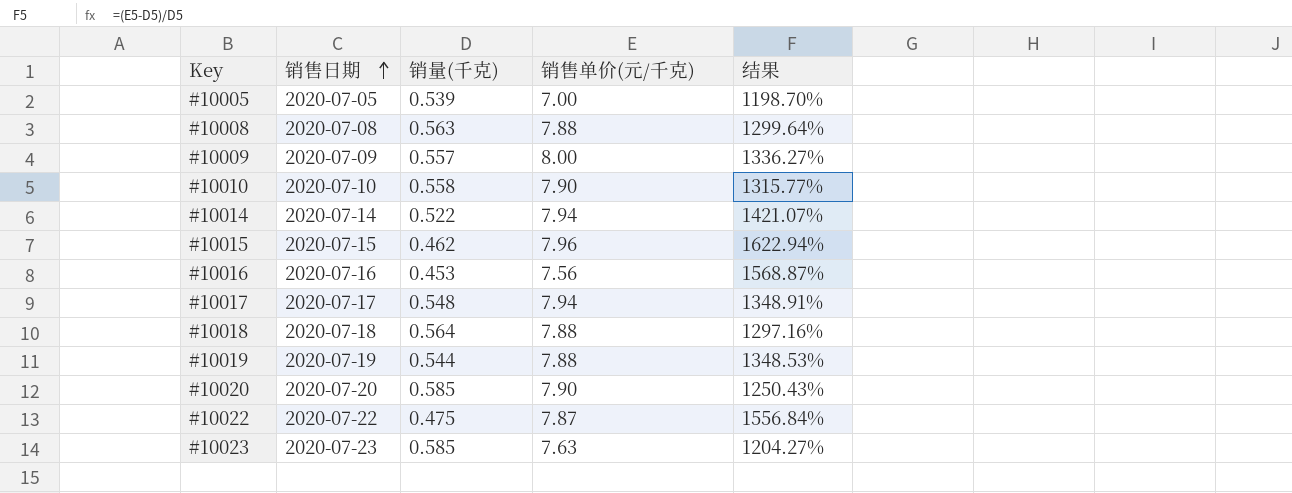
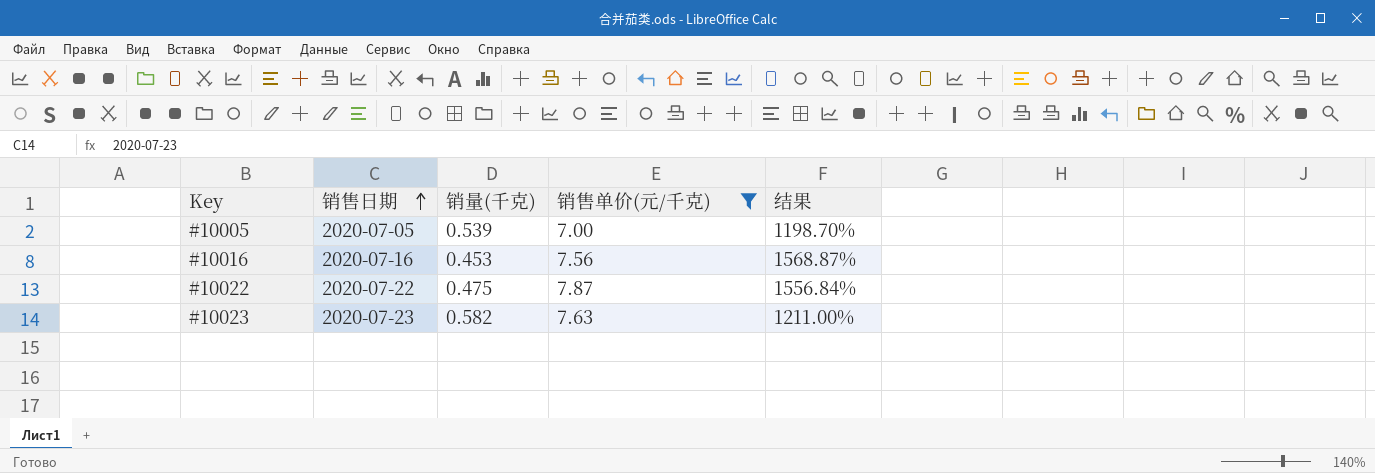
filter: none -> 销售单价(元/千克) <= 7.87
#10023 | 销量(千克): 0.585 -> 0.582
#10023 | 结果: 1204.27% -> 1211.00%

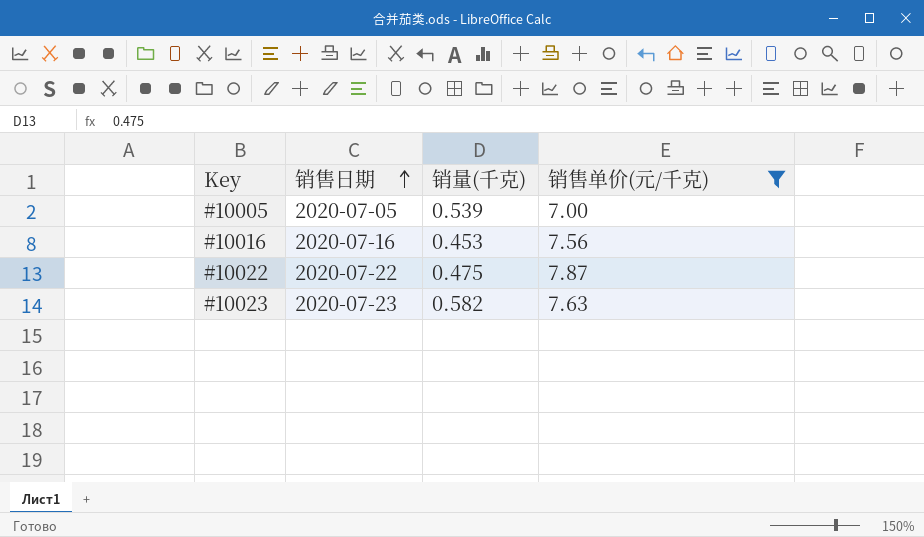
column 结果 | formula: ([销售单价(元/千克)] - [销量(千克)]) / [销量(千克)] -> none

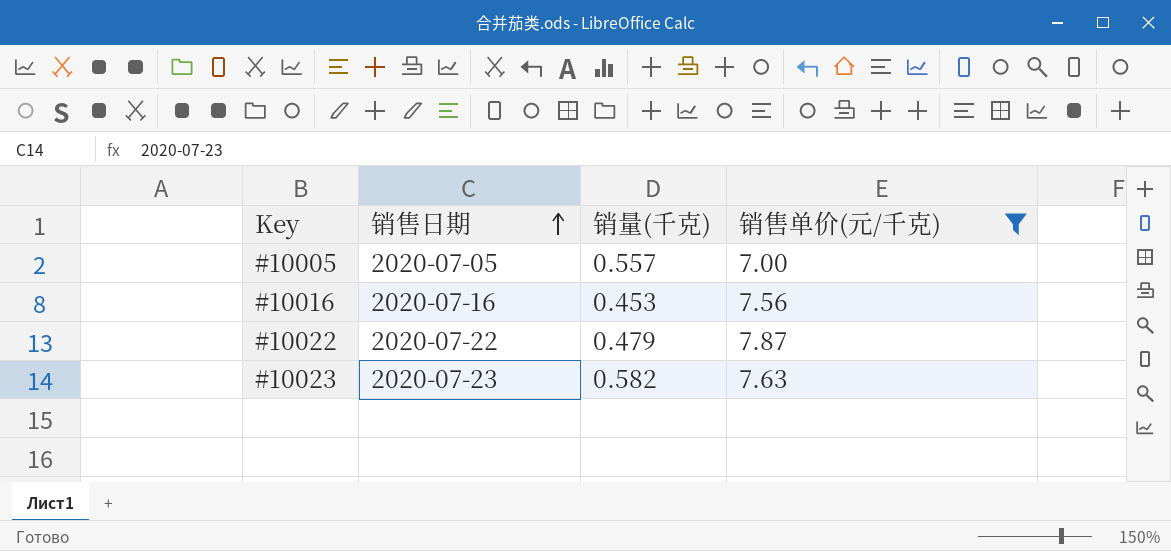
#10005 | 销量(千克): 0.539 -> 0.557
#10022 | 销量(千克): 0.475 -> 0.479

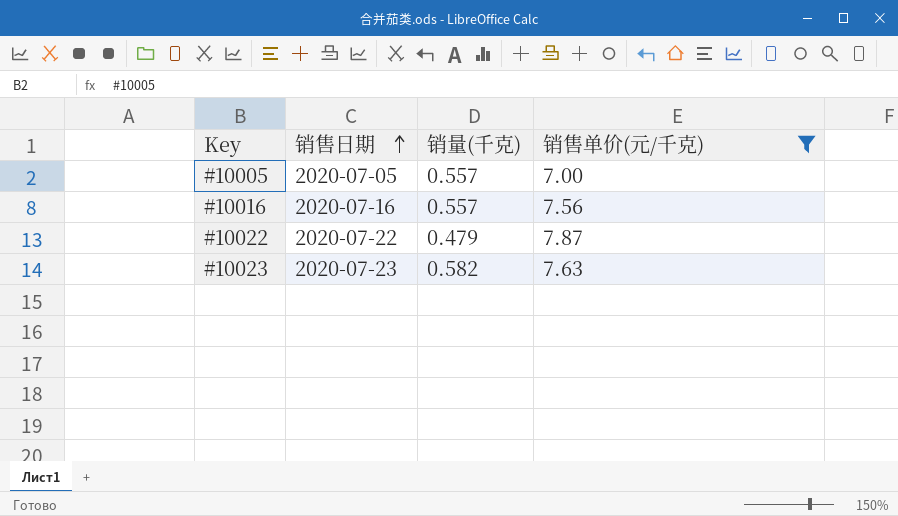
#10016 | 销量(千克): 0.453 -> 0.557

